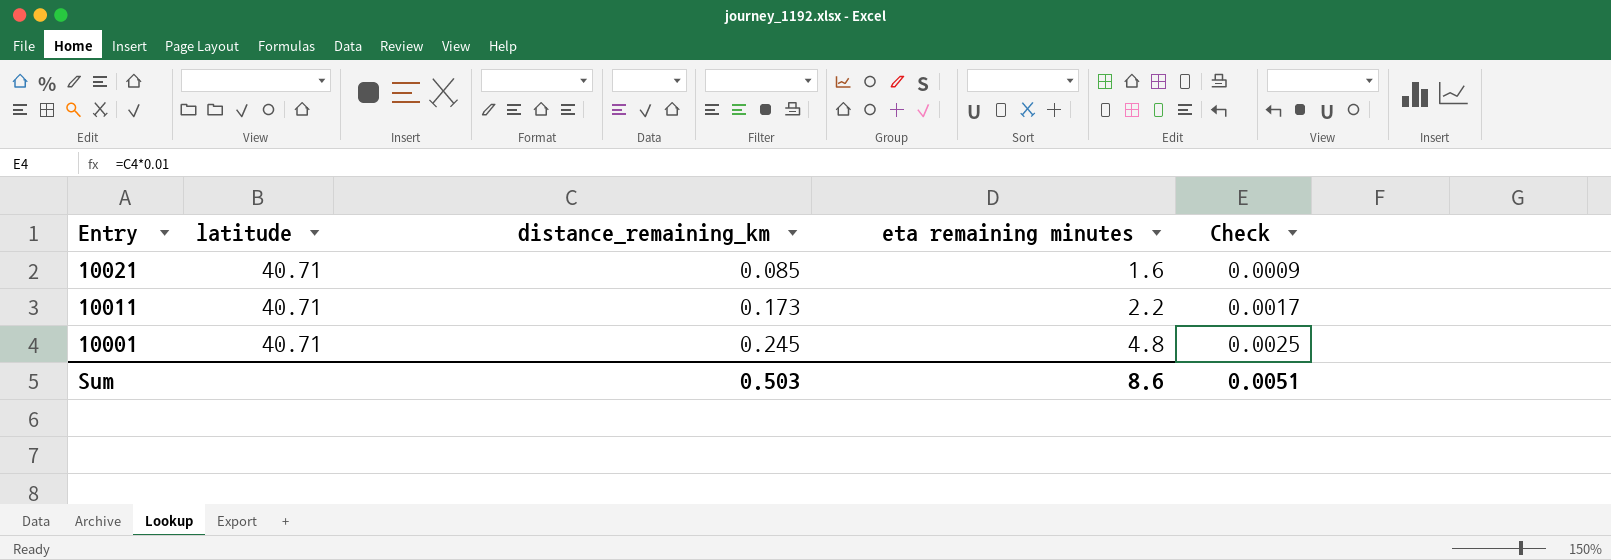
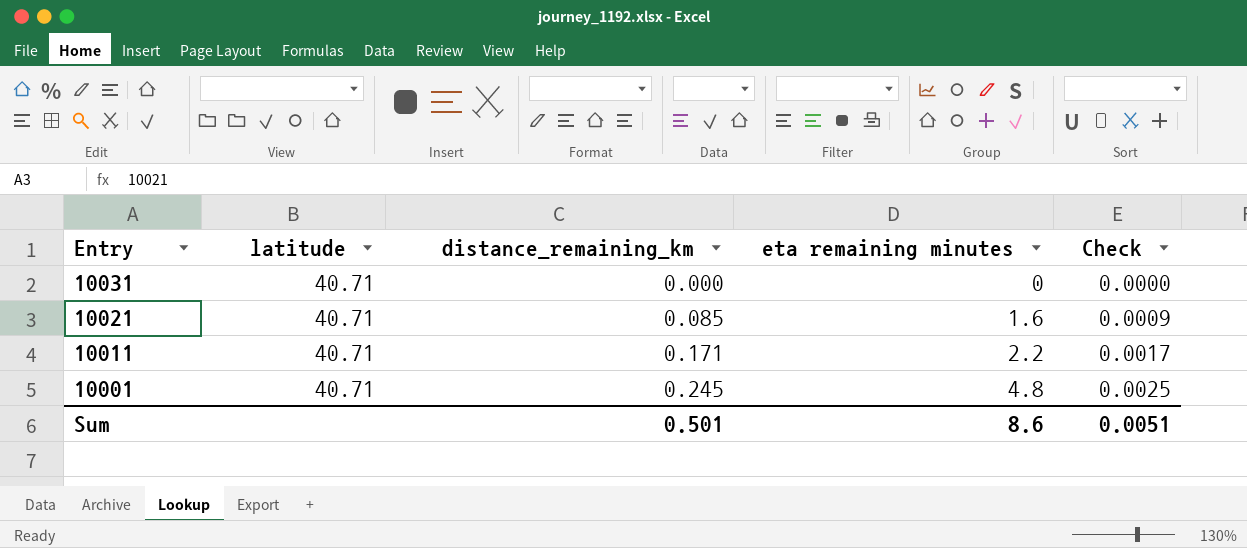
row 10031: none -> 40.71 | 0.000 | 0 | 0.0000
10011 | distance_remaining_km: 0.173 -> 0.171
Sum | distance_remaining_km: 0.503 -> 0.501

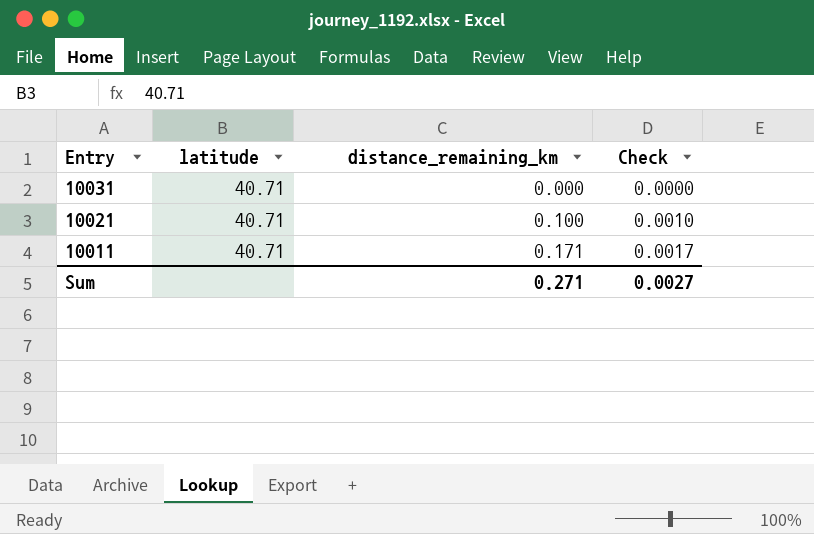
column eta remaining minutes | position: 4 -> none
row 10001: 40.71 | 0.245 | 4.8 | 0.0025 -> none
10021 | distance_remaining_km: 0.085 -> 0.100
10021 | Check: 0.0009 -> 0.0010
Sum | distance_remaining_km: 0.501 -> 0.271
Sum | Check: 0.0051 -> 0.0027

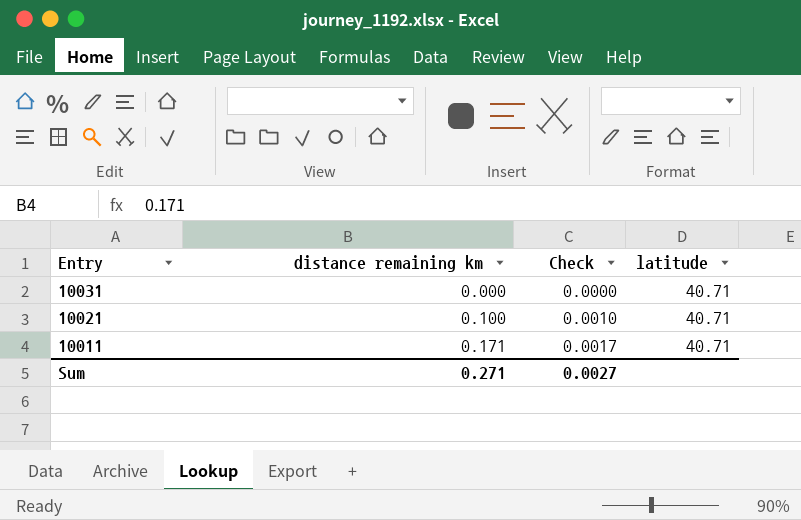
column name: distance_remaining_km -> distance remaining km
column latitude | position: 2 -> 4

